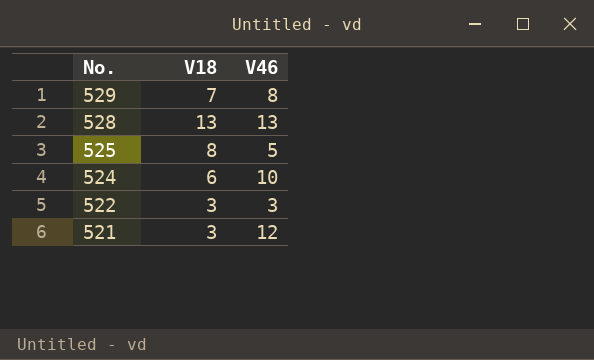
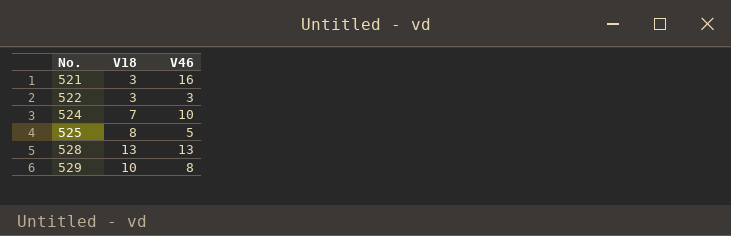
row order: No. descending -> No. ascending
521 | V46: 12 -> 16
524 | V18: 6 -> 7
529 | V18: 7 -> 10

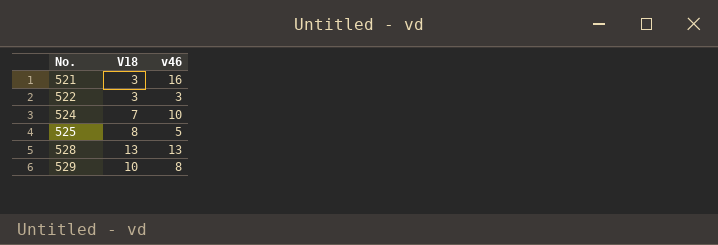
column name: V46 -> v46

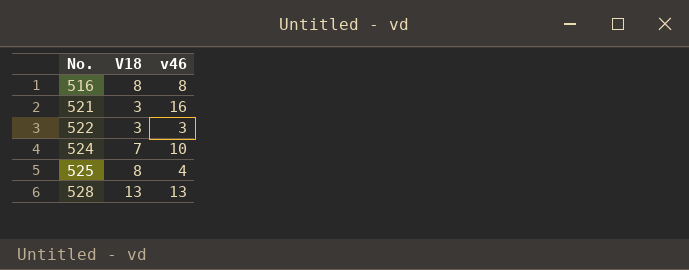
row 529: 10 | 8 -> none
row 516: none -> 8 | 8
525 | v46: 5 -> 4

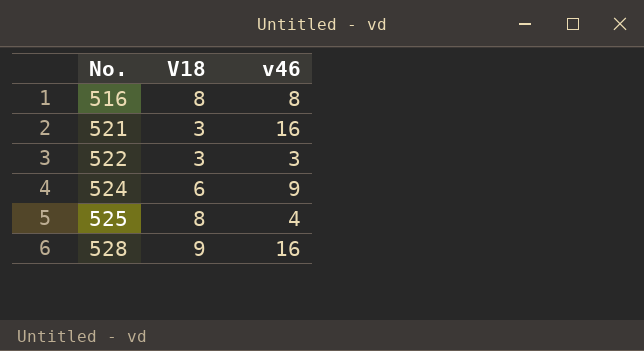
524 | V18: 7 -> 6
524 | v46: 10 -> 9
528 | V18: 13 -> 9
528 | v46: 13 -> 16

